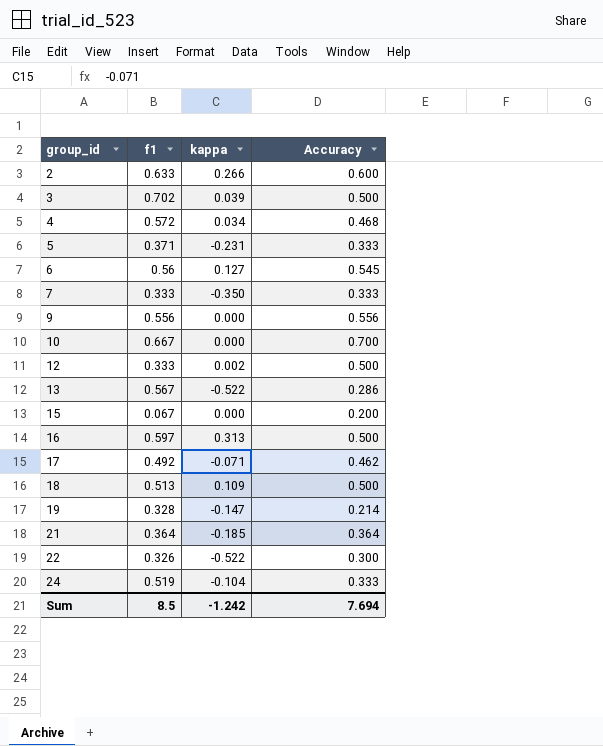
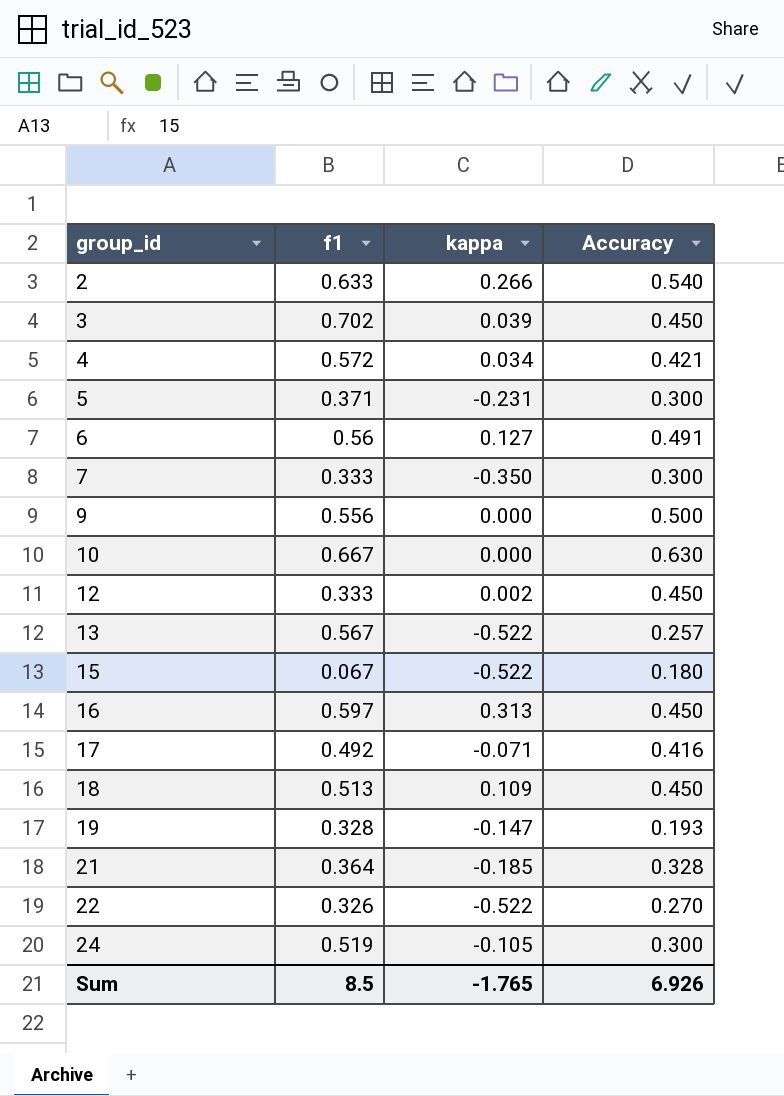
2 | Accuracy: 0.600 -> 0.540
3 | Accuracy: 0.500 -> 0.450
4 | Accuracy: 0.468 -> 0.421
5 | Accuracy: 0.333 -> 0.300
6 | Accuracy: 0.545 -> 0.491
7 | Accuracy: 0.333 -> 0.300
9 | Accuracy: 0.556 -> 0.500
10 | Accuracy: 0.700 -> 0.630
12 | Accuracy: 0.500 -> 0.450
13 | Accuracy: 0.286 -> 0.257
15 | kappa: 0.000 -> -0.522
15 | Accuracy: 0.200 -> 0.180
16 | Accuracy: 0.500 -> 0.450
17 | Accuracy: 0.462 -> 0.416
18 | Accuracy: 0.500 -> 0.450
19 | Accuracy: 0.214 -> 0.193
21 | Accuracy: 0.364 -> 0.328
22 | Accuracy: 0.300 -> 0.270
24 | kappa: -0.104 -> -0.105
24 | Accuracy: 0.333 -> 0.300
Sum | kappa: -1.242 -> -1.765
Sum | Accuracy: 7.694 -> 6.926

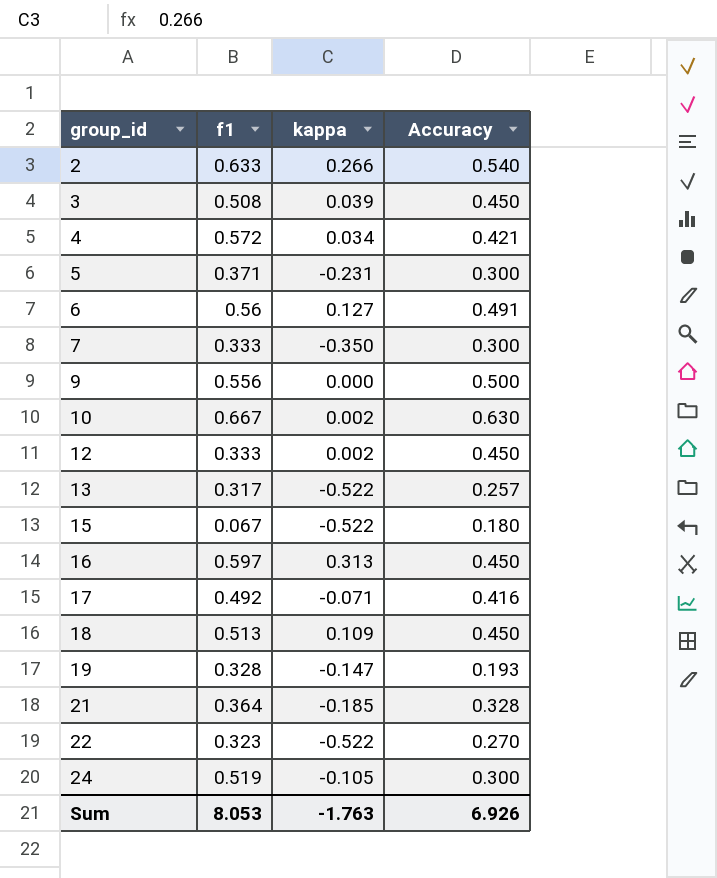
3 | f1: 0.702 -> 0.508
10 | kappa: 0.000 -> 0.002
13 | f1: 0.567 -> 0.317
22 | f1: 0.326 -> 0.323
Sum | f1: 8.5 -> 8.053
Sum | kappa: -1.765 -> -1.763

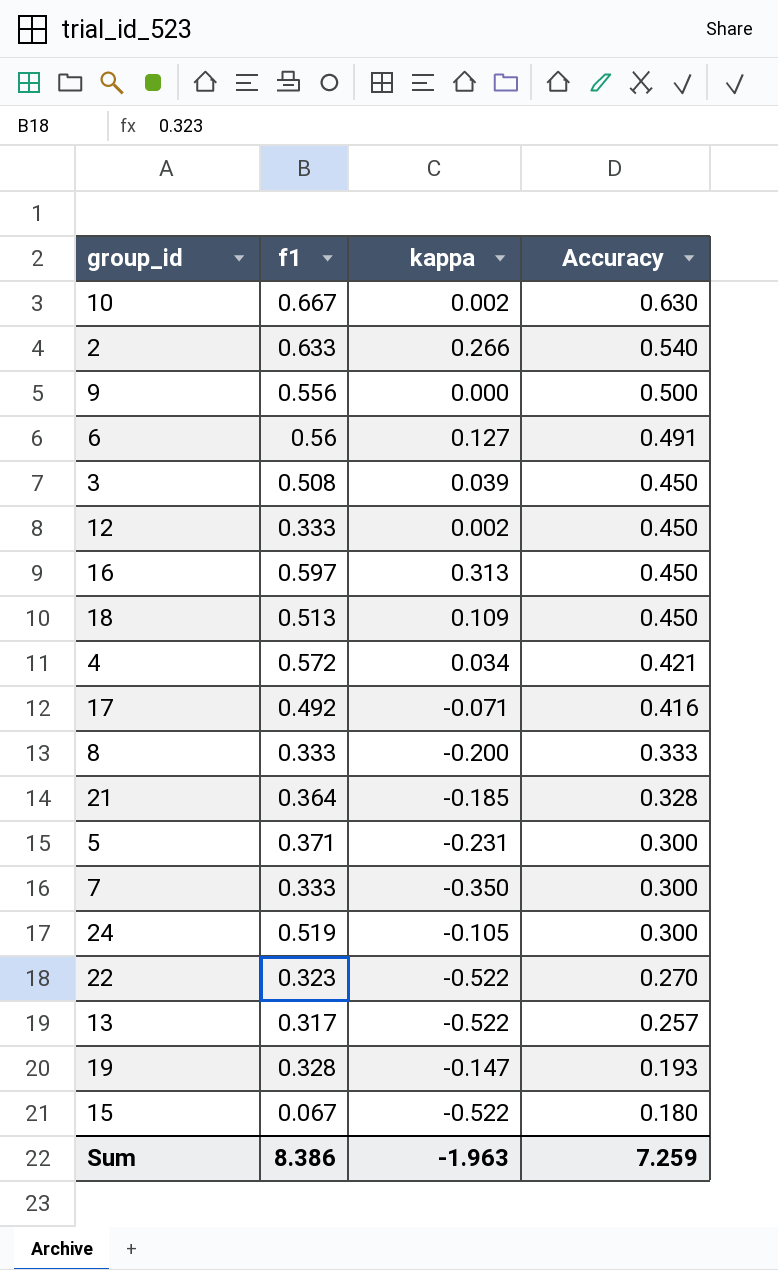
row order: group_id ascending -> Accuracy descending
row 8: none -> 0.333 | -0.200 | 0.333
Sum | f1: 8.053 -> 8.386
Sum | kappa: -1.763 -> -1.963
Sum | Accuracy: 6.926 -> 7.259

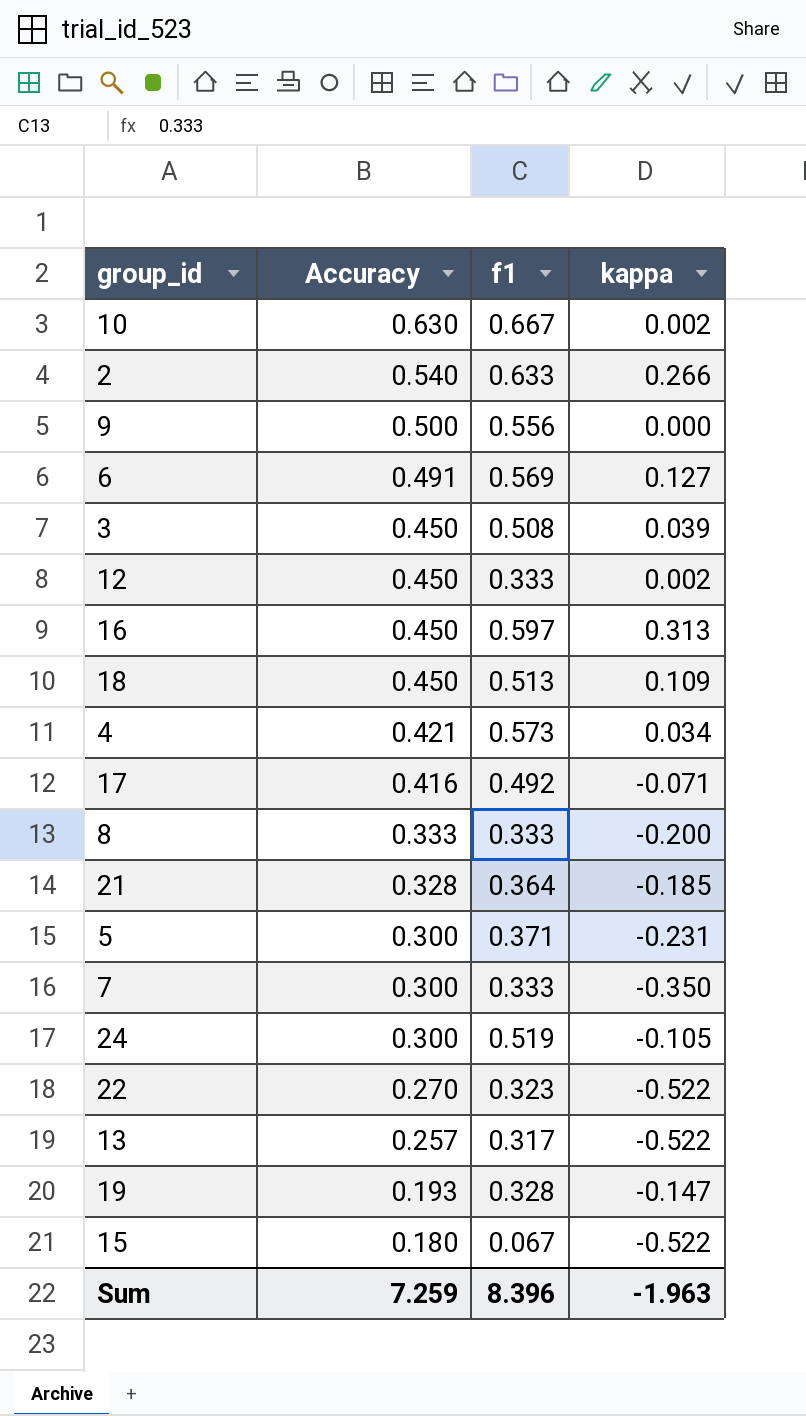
column Accuracy | position: 4 -> 2
6 | f1: 0.56 -> 0.569
4 | f1: 0.572 -> 0.573
Sum | f1: 8.386 -> 8.396

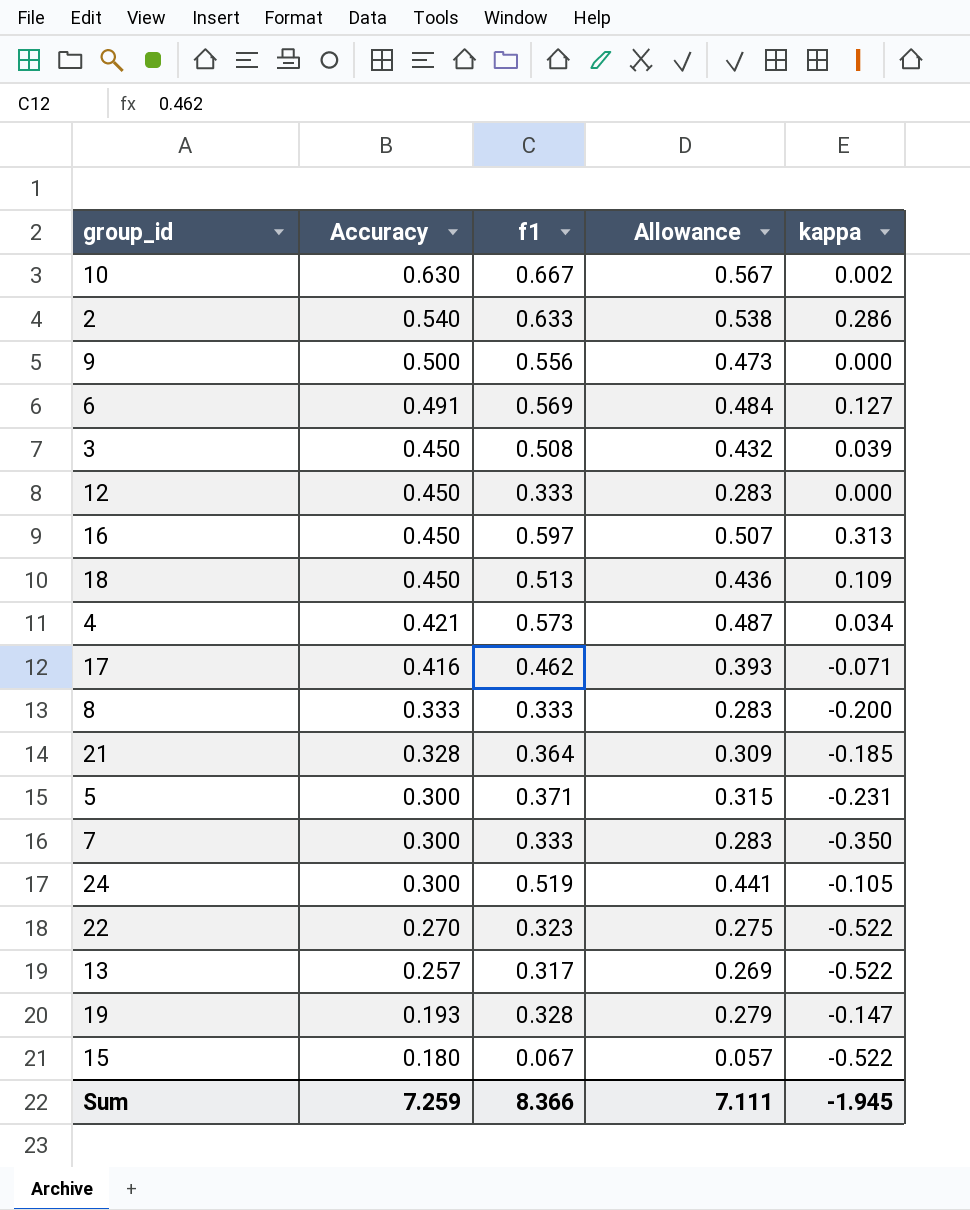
column Allowance | formula: none -> [f1] * 0.85
2 | kappa: 0.266 -> 0.286
12 | kappa: 0.002 -> 0.000
17 | f1: 0.492 -> 0.462
Sum | f1: 8.396 -> 8.366
Sum | kappa: -1.963 -> -1.945

